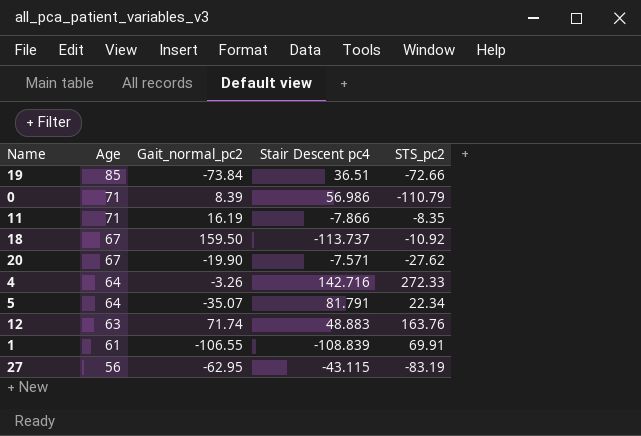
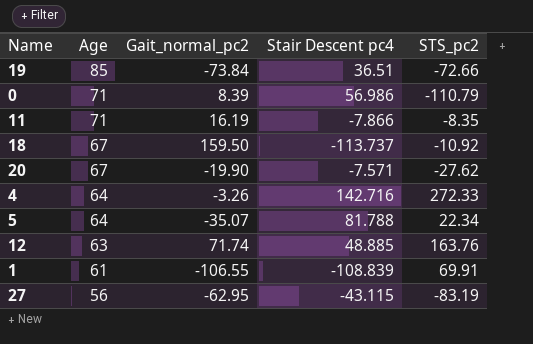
5 | Stair Descent pc4: 81.791 -> 81.788
12 | Stair Descent pc4: 48.883 -> 48.885

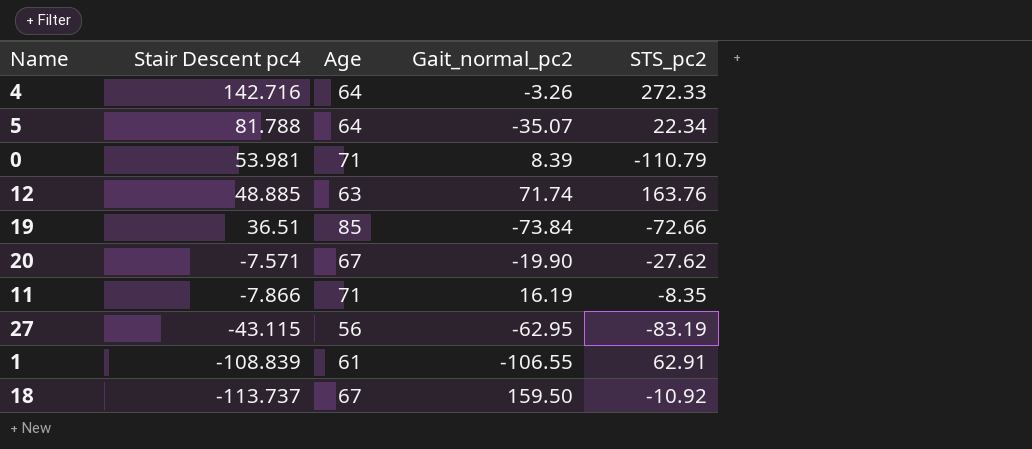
row order: Age descending -> Stair Descent pc4 descending
column Stair Descent pc4 | position: 4 -> 2
0 | Stair Descent pc4: 56.986 -> 53.981
1 | STS_pc2: 69.91 -> 62.91

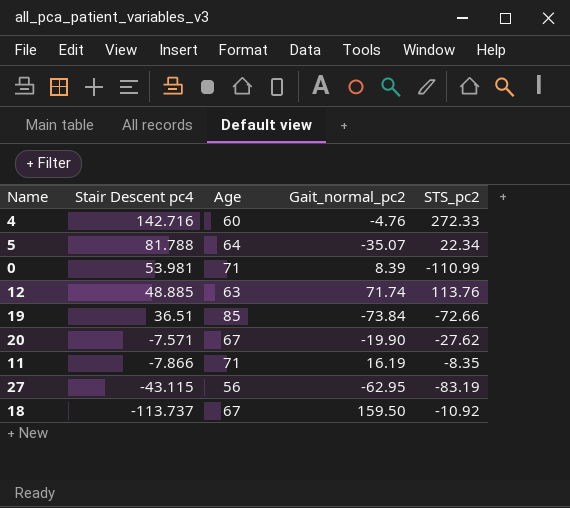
row 1: -108.839 | 61 | -106.55 | 62.91 -> none
4 | Age: 64 -> 60
4 | Gait_normal_pc2: -3.26 -> -4.76
0 | STS_pc2: -110.79 -> -110.99
12 | STS_pc2: 163.76 -> 113.76

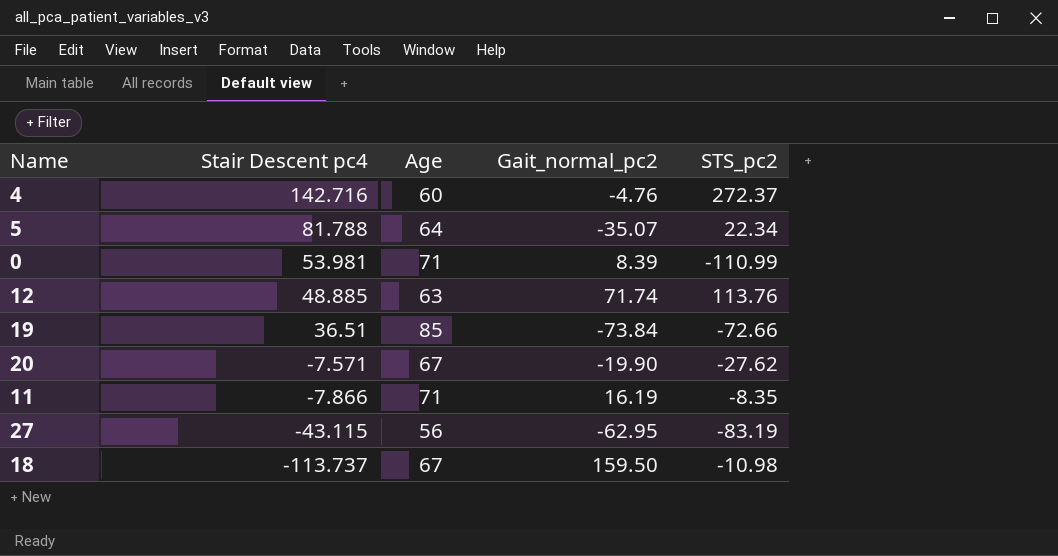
4 | STS_pc2: 272.33 -> 272.37
18 | STS_pc2: -10.92 -> -10.98

